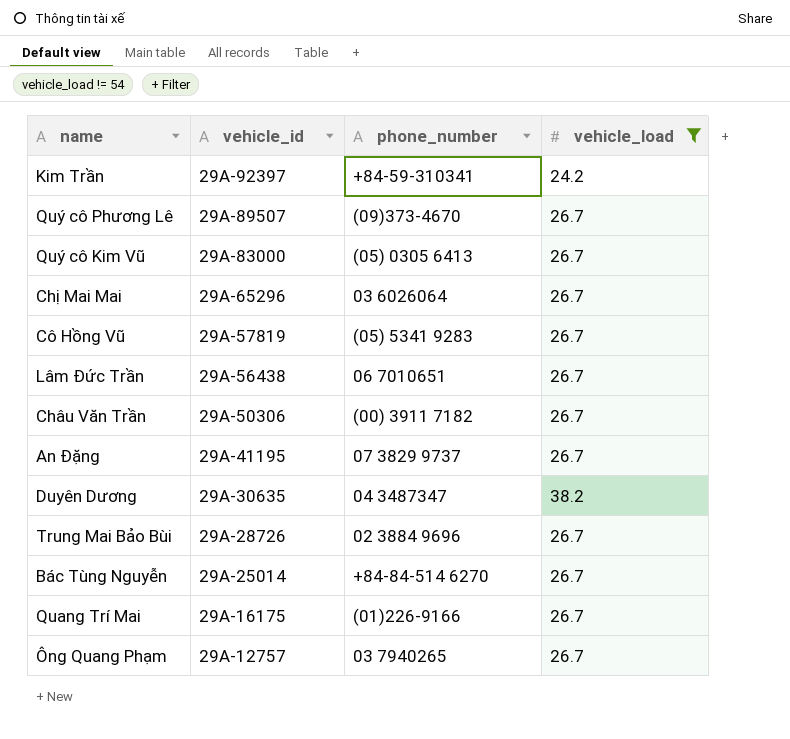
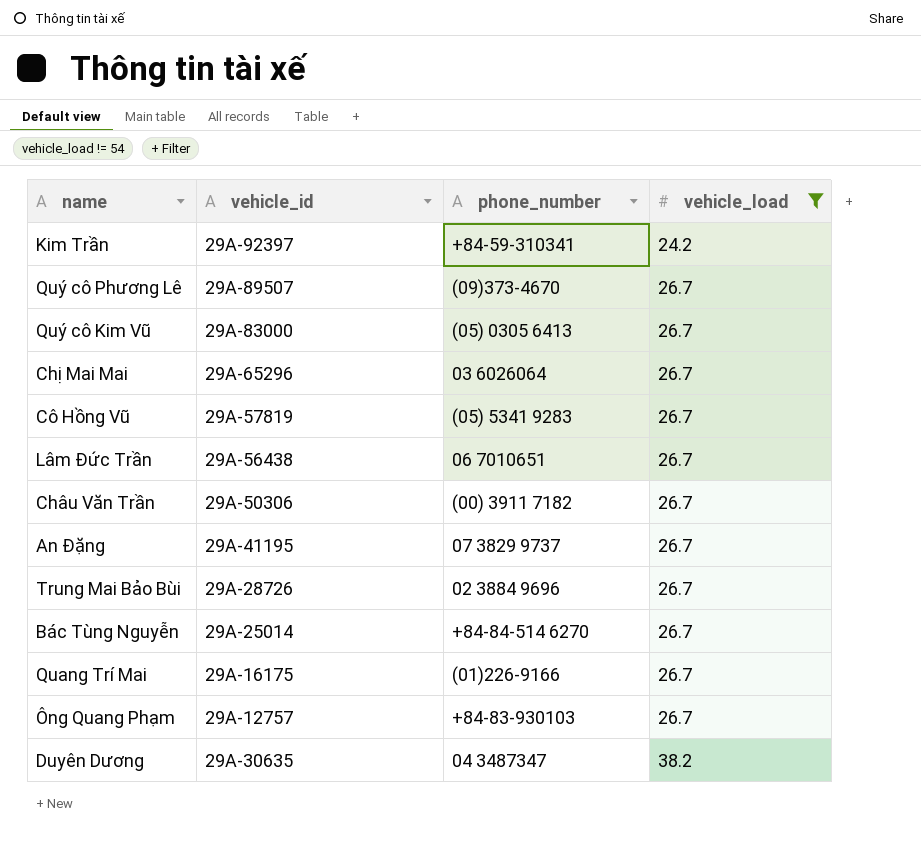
row order: vehicle_id descending -> vehicle_load ascending
Ông Quang Phạm | phone_number: 03 7940265 -> +84-83-930103

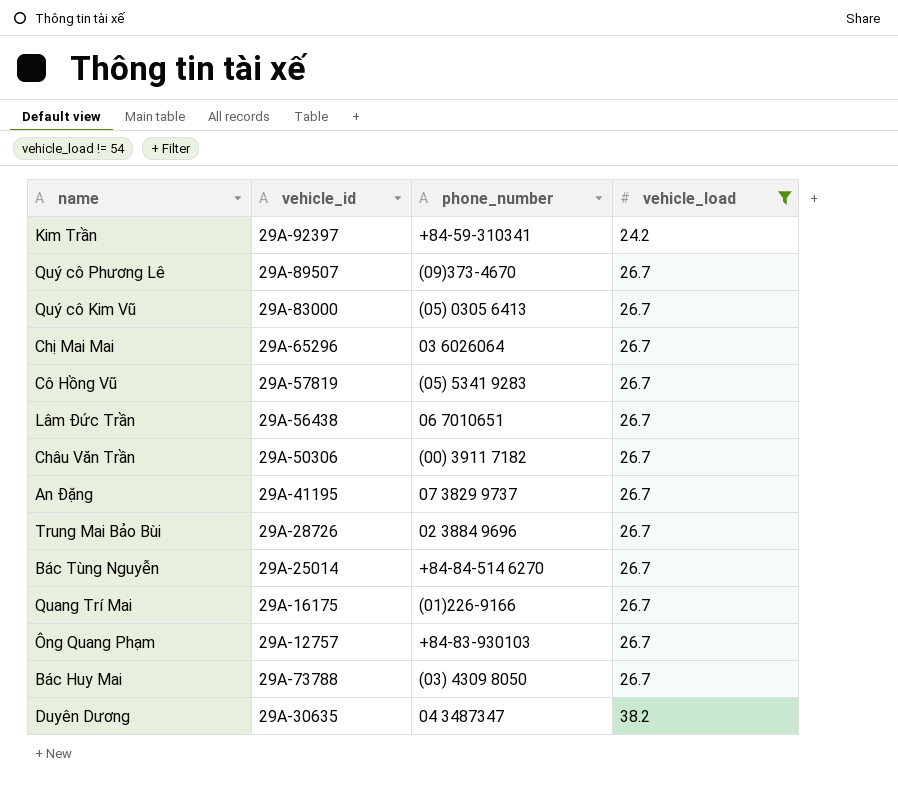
row Bác Huy Mai: none -> 29A-73788 | (03) 4309 8050 | 26.7

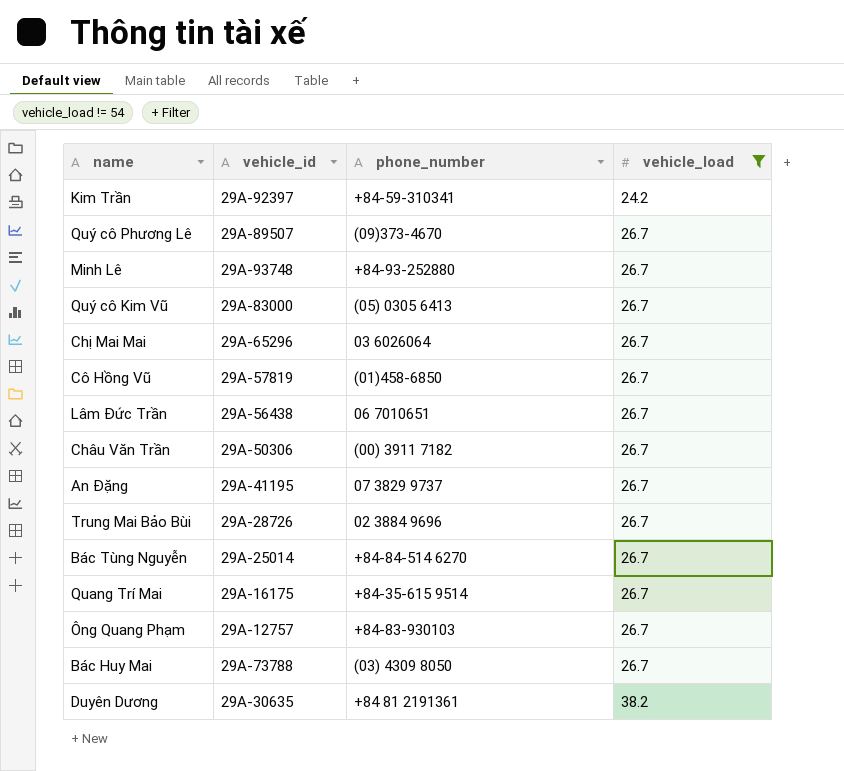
row Minh Lê: none -> 29A-93748 | +84-93-252880 | 26.7
Cô Hồng Vũ | phone_number: (05) 5341 9283 -> (01)458-6850
Quang Trí Mai | phone_number: (01)226-9166 -> +84-35-615 9514
Duyên Dương | phone_number: 04 3487347 -> +84 81 2191361

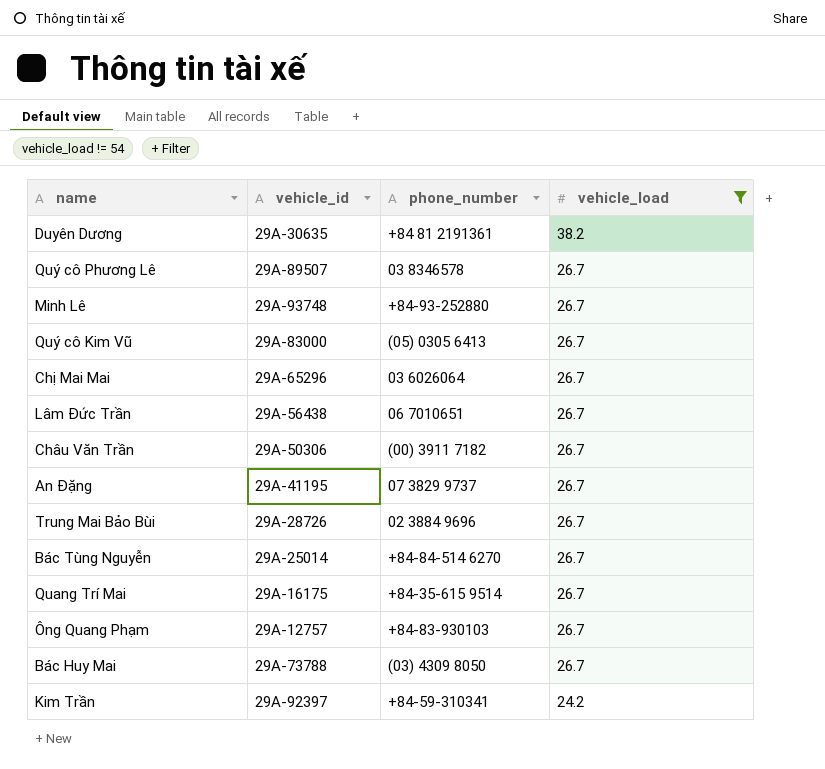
row order: vehicle_load ascending -> vehicle_load descending
row Cô Hồng Vũ: 29A-57819 | (01)458-6850 | 26.7 -> none
Quý cô Phương Lê | phone_number: (09)373-4670 -> 03 8346578

